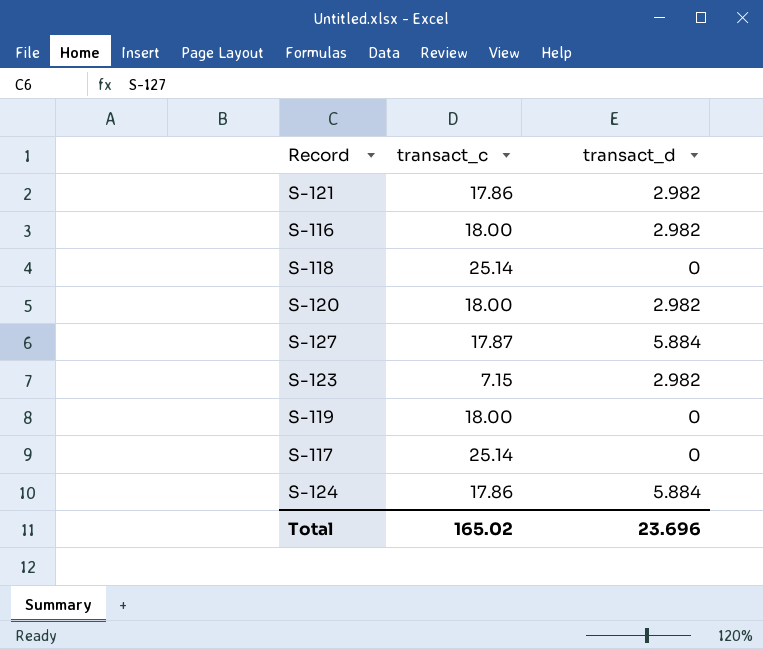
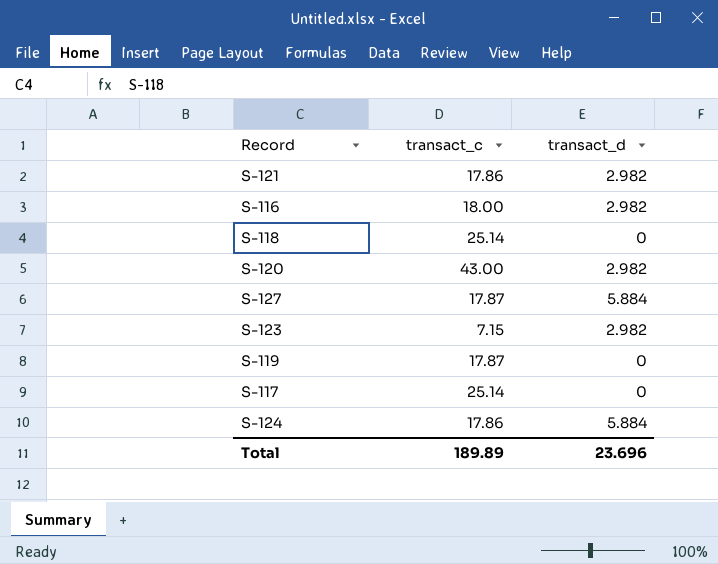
S-120 | transact_c: 18.00 -> 43.00
S-119 | transact_c: 18.00 -> 17.87
Total | transact_c: 165.02 -> 189.89

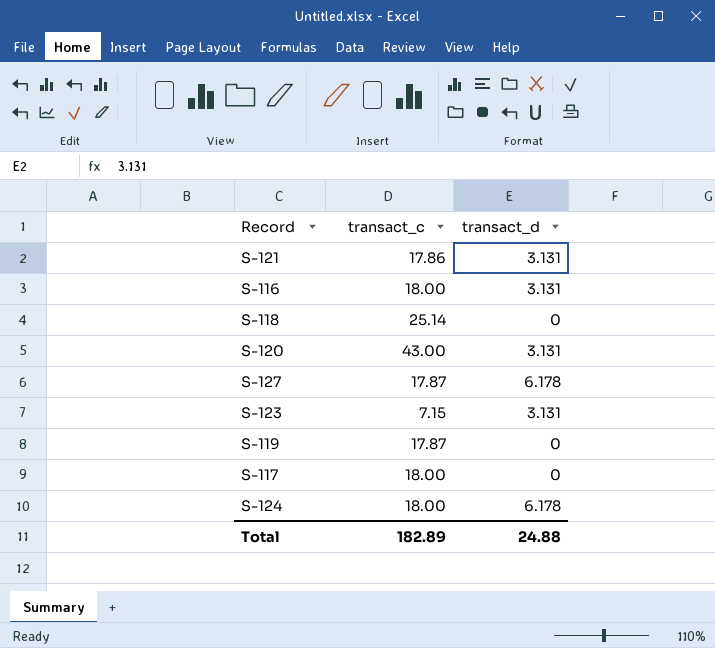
S-121 | transact_d: 2.982 -> 3.131
S-116 | transact_d: 2.982 -> 3.131
S-120 | transact_d: 2.982 -> 3.131
S-127 | transact_d: 5.884 -> 6.178
S-123 | transact_d: 2.982 -> 3.131
S-117 | transact_c: 25.14 -> 18.00
S-124 | transact_c: 17.86 -> 18.00
S-124 | transact_d: 5.884 -> 6.178
Total | transact_c: 189.89 -> 182.89
Total | transact_d: 23.696 -> 24.88

